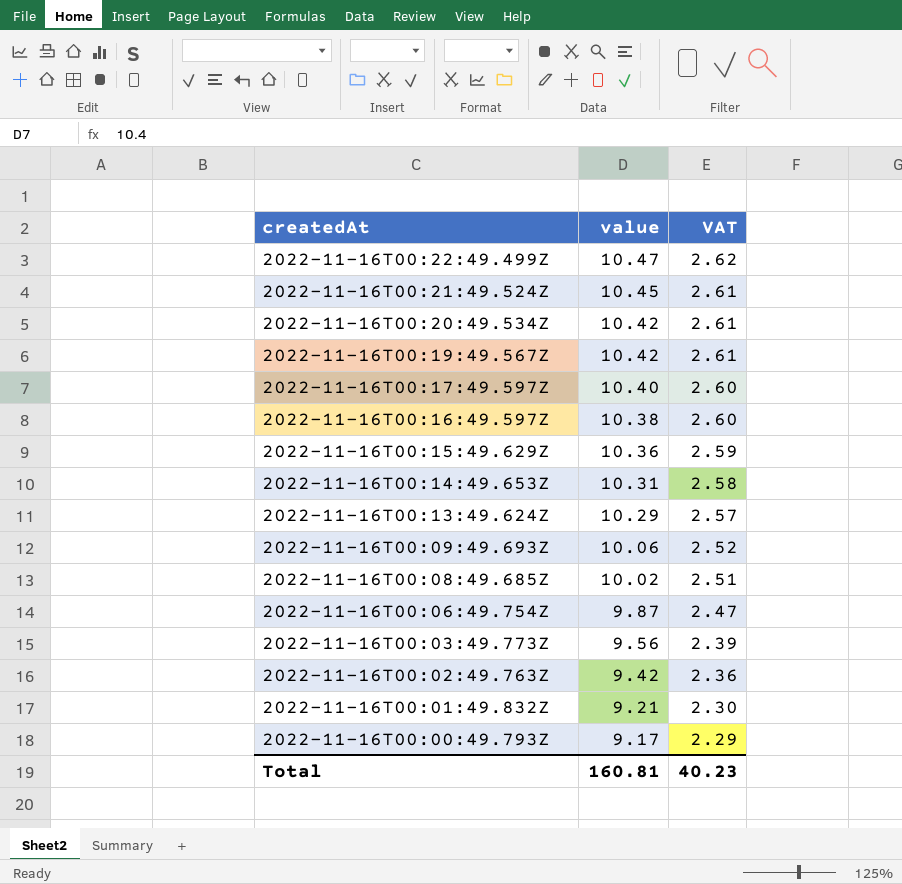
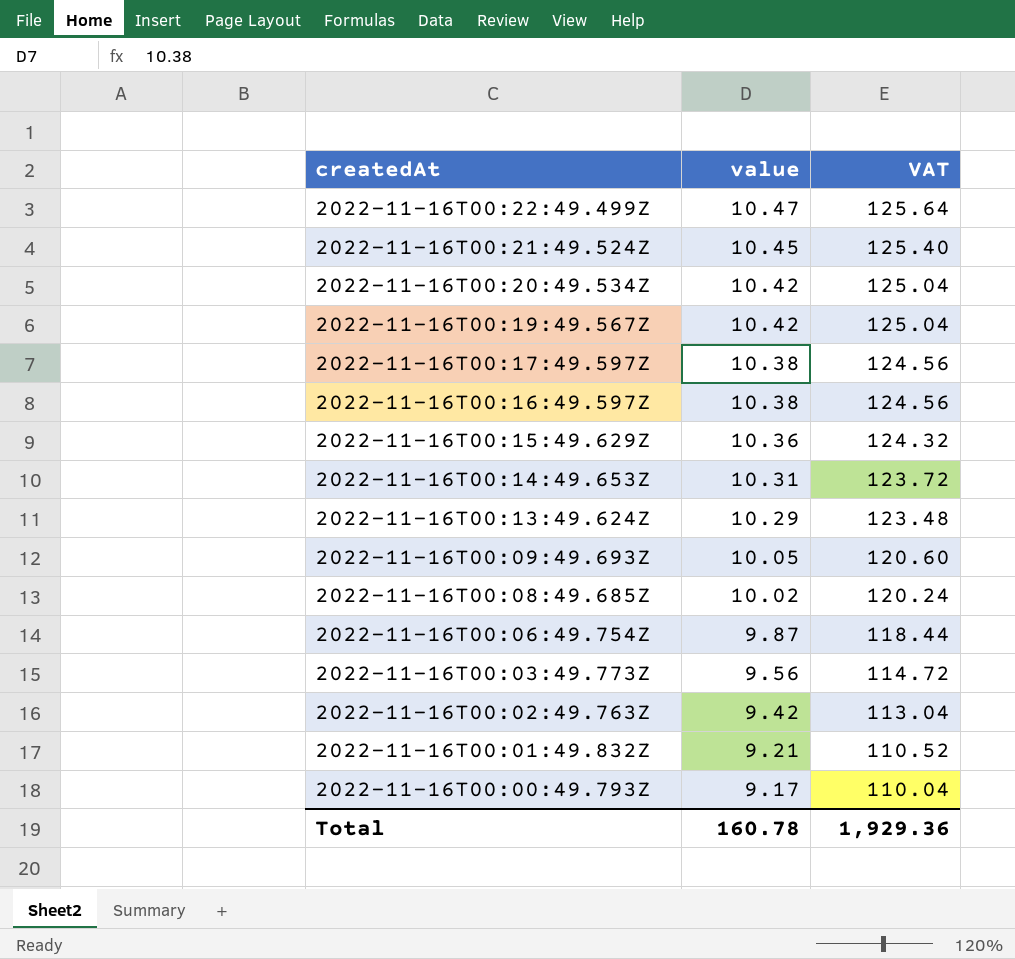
column VAT | formula: [value] * 0.25 -> [value] * 12
2022-11-16T00:17:49.597Z | value: 10.40 -> 10.38
2022-11-16T00:09:49.693Z | value: 10.06 -> 10.05
Total | value: 160.81 -> 160.78
Total | VAT: 40.23 -> 1,929.36

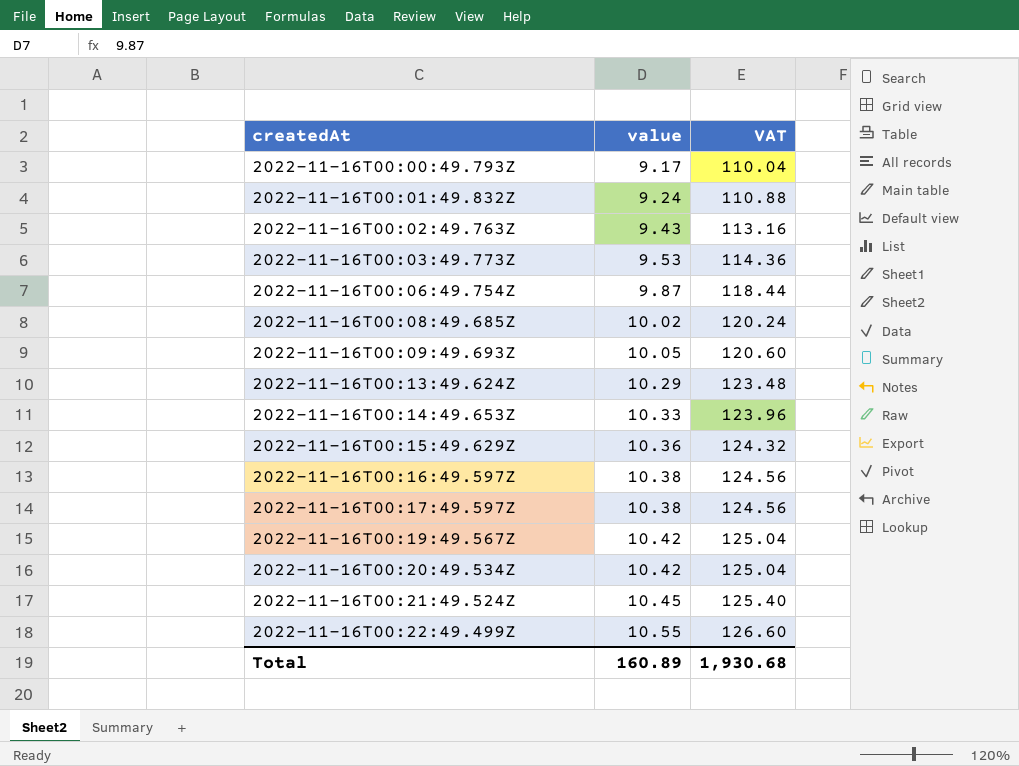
row order: createdAt descending -> createdAt ascending
2022-11-16T00:01:49.832Z | value: 9.21 -> 9.24
2022-11-16T00:01:49.832Z | VAT: 110.52 -> 110.88
2022-11-16T00:02:49.763Z | value: 9.42 -> 9.43
2022-11-16T00:02:49.763Z | VAT: 113.04 -> 113.16
2022-11-16T00:03:49.773Z | value: 9.56 -> 9.53
2022-11-16T00:03:49.773Z | VAT: 114.72 -> 114.36
2022-11-16T00:14:49.653Z | value: 10.31 -> 10.33
2022-11-16T00:14:49.653Z | VAT: 123.72 -> 123.96
2022-11-16T00:22:49.499Z | value: 10.47 -> 10.55
2022-11-16T00:22:49.499Z | VAT: 125.64 -> 126.60
Total | value: 160.78 -> 160.89
Total | VAT: 1,929.36 -> 1,930.68

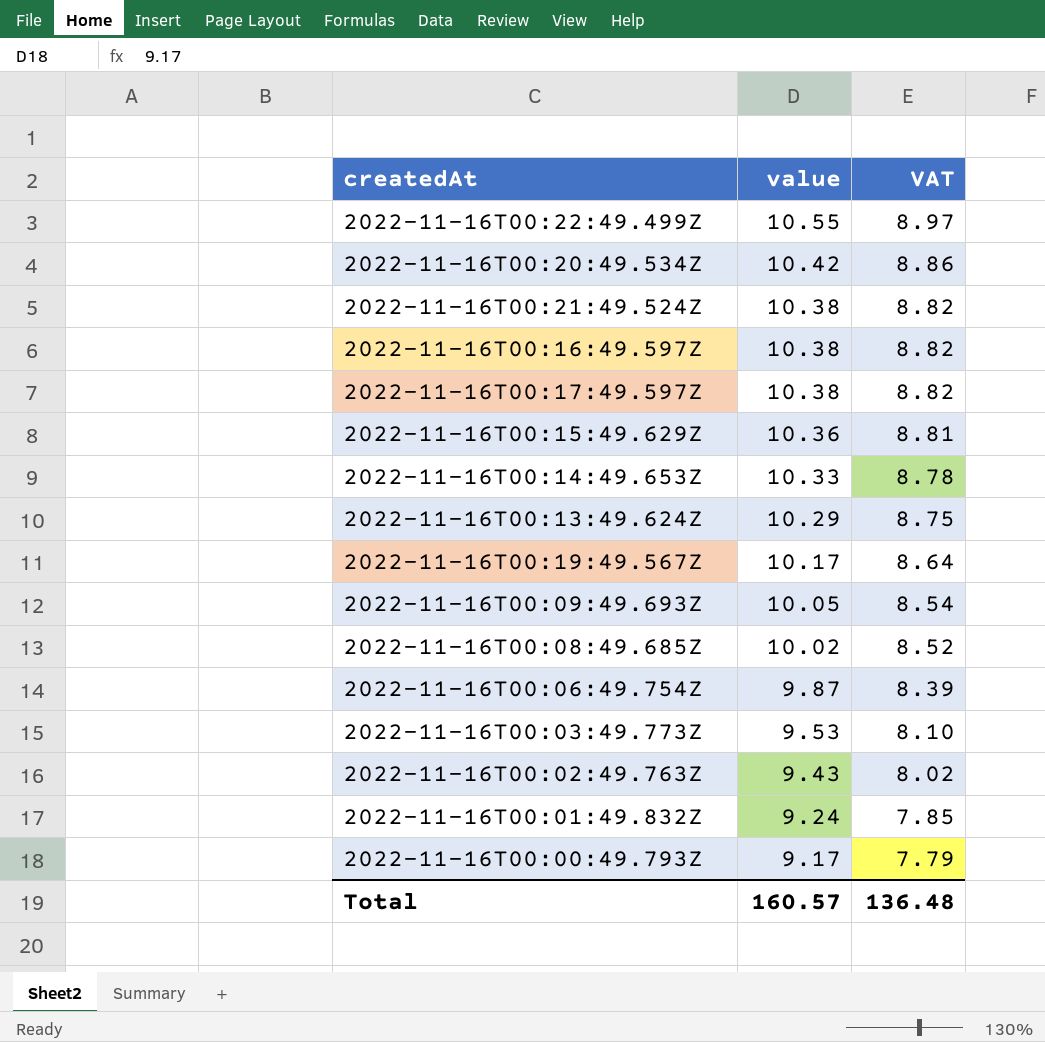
row order: createdAt ascending -> value descending
column VAT | formula: [value] * 12 -> [value] * 0.85
2022-11-16T00:21:49.524Z | value: 10.45 -> 10.38
2022-11-16T00:19:49.567Z | value: 10.42 -> 10.17
Total | value: 160.89 -> 160.57
Total | VAT: 1,930.68 -> 136.48

